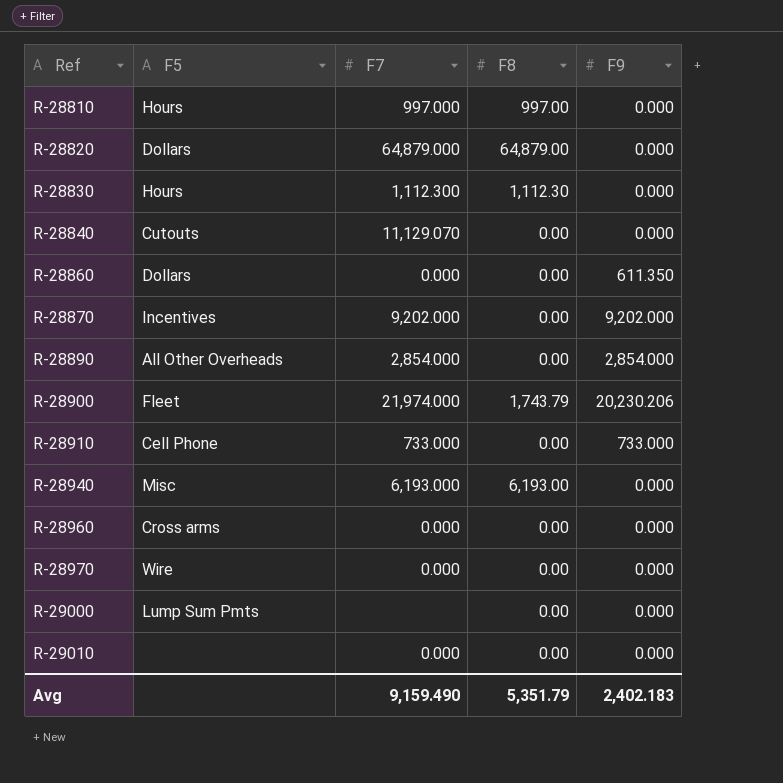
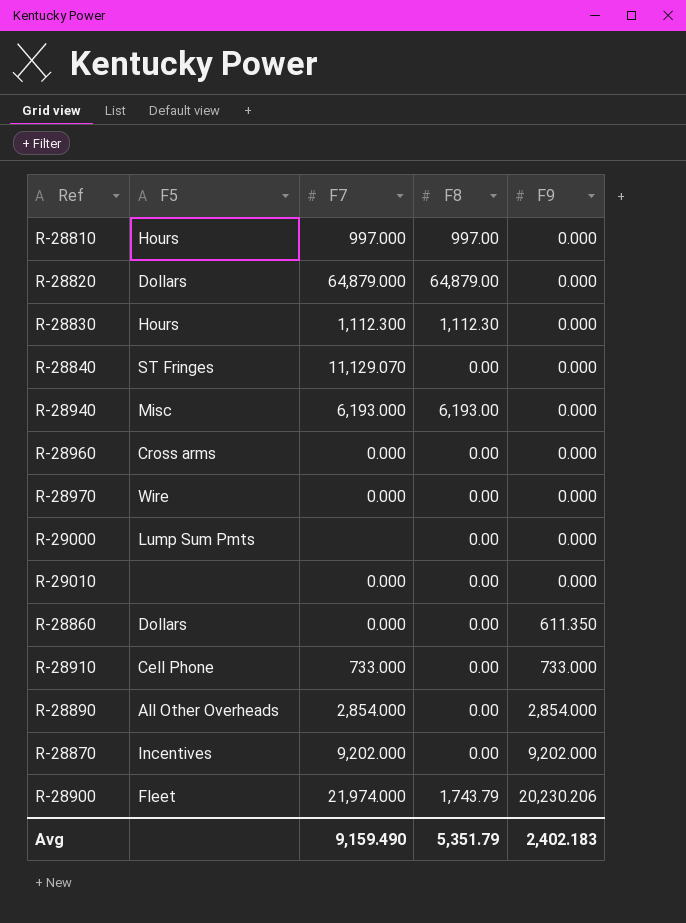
row order: Ref ascending -> F9 ascending
R-28840 | F5: Cutouts -> ST Fringes

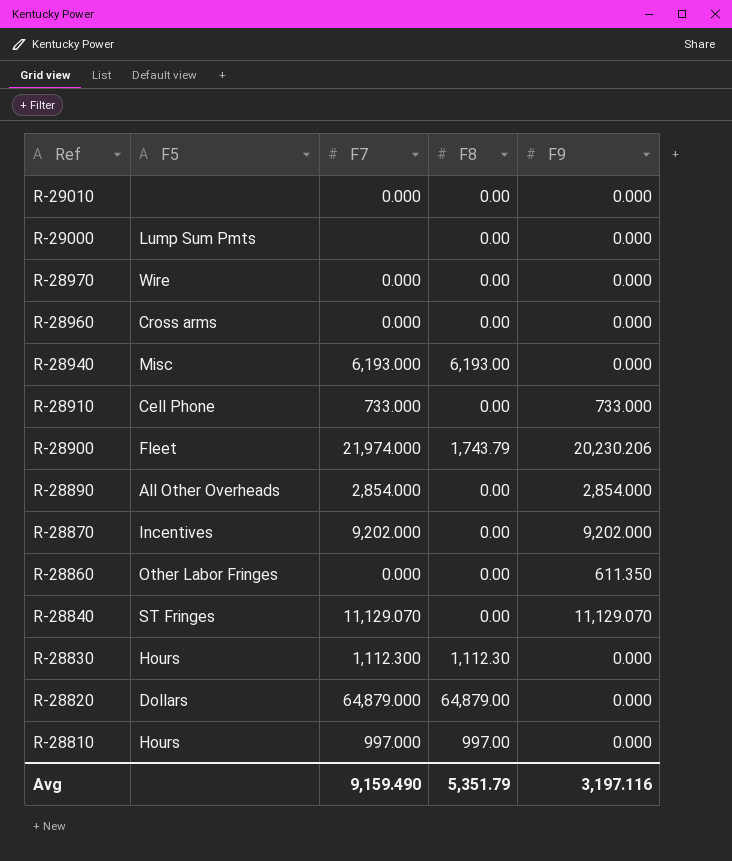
row order: F9 ascending -> Ref descending
R-28860 | F5: Dollars -> Other Labor Fringes
R-28840 | F9: 0.000 -> 11,129.070
Avg | F9: 2,402.183 -> 3,197.116

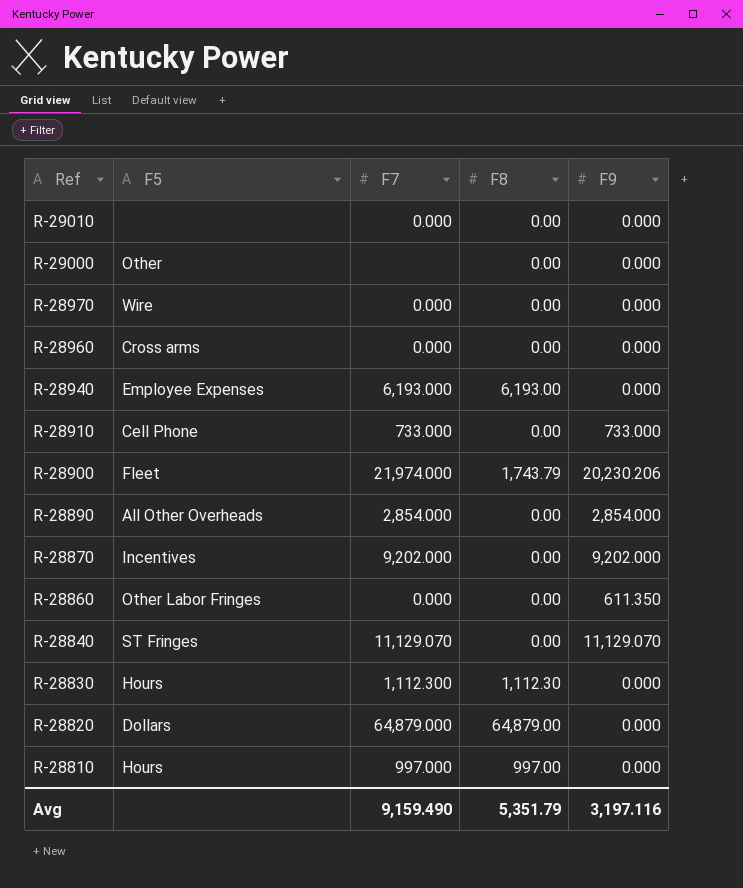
R-29000 | F5: Lump Sum Pmts -> Other
R-28940 | F5: Misc -> Employee Expenses

